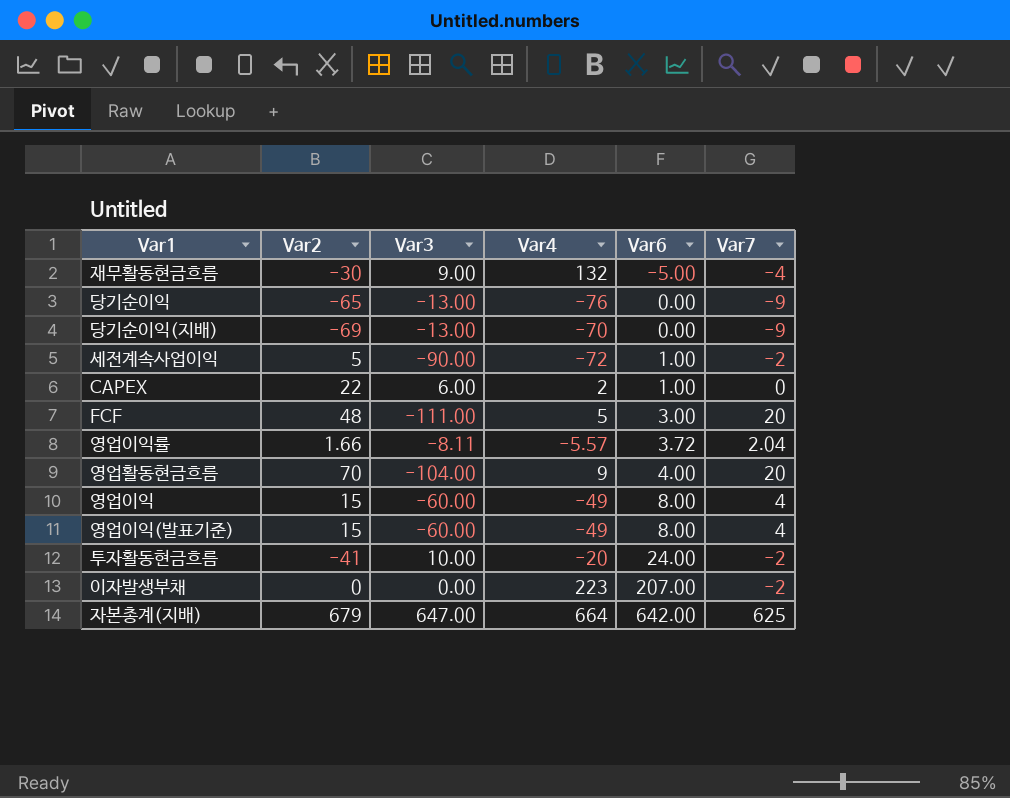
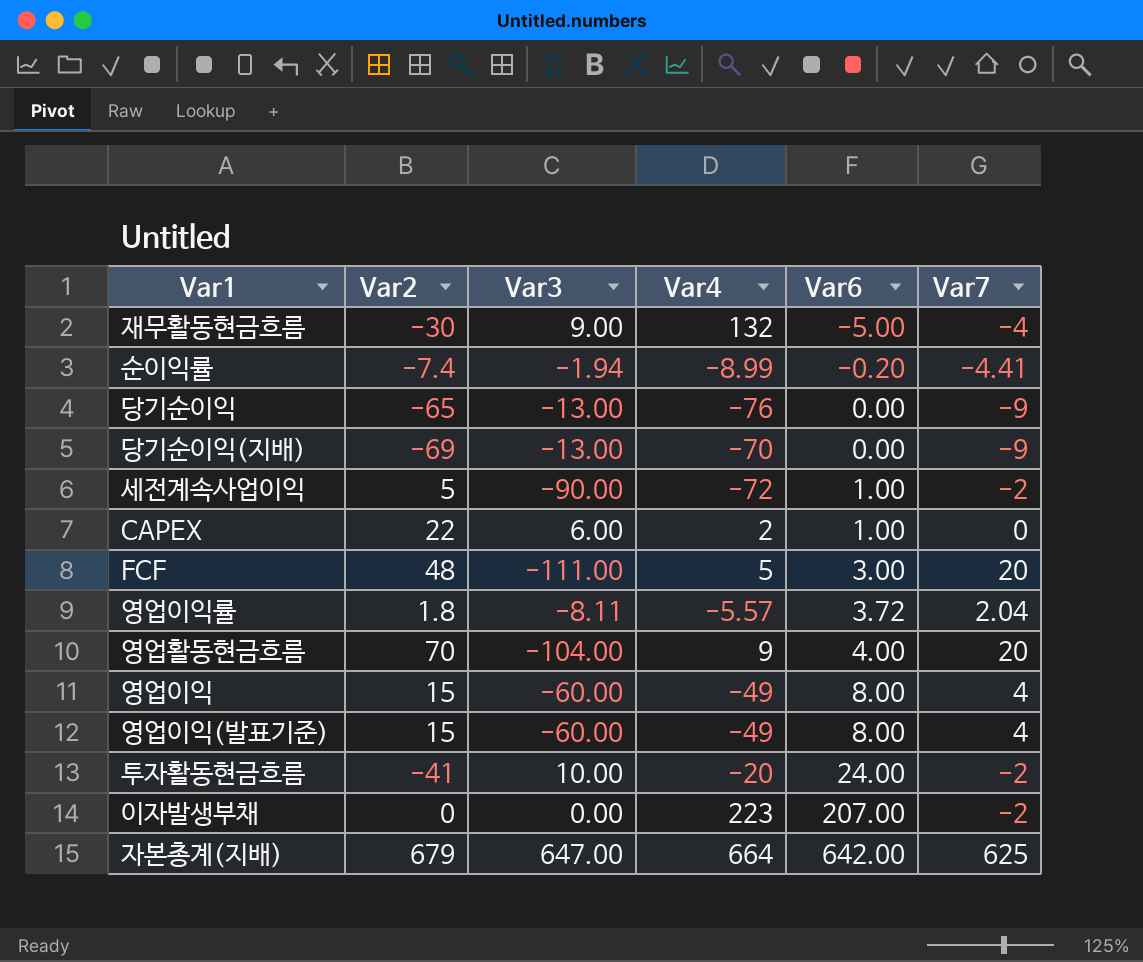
row 순이익률: none -> -7.4 | -1.94 | -8.99 | -0.20 | -4.41
영업이익률 | Var2: 1.66 -> 1.8

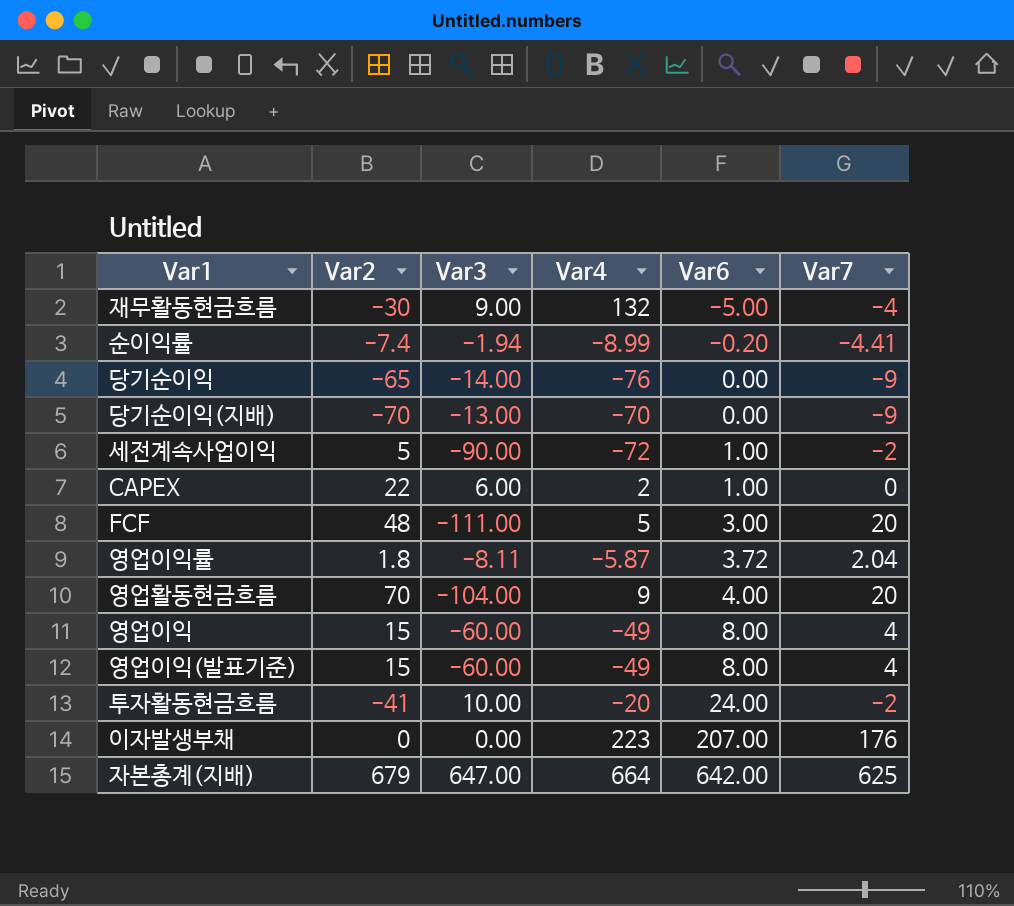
당기순이익 | Var3: -13.00 -> -14.00
당기순이익(지배) | Var2: -69 -> -70
영업이익률 | Var4: -5.57 -> -5.87
이자발생부채 | Var7: -2 -> 176

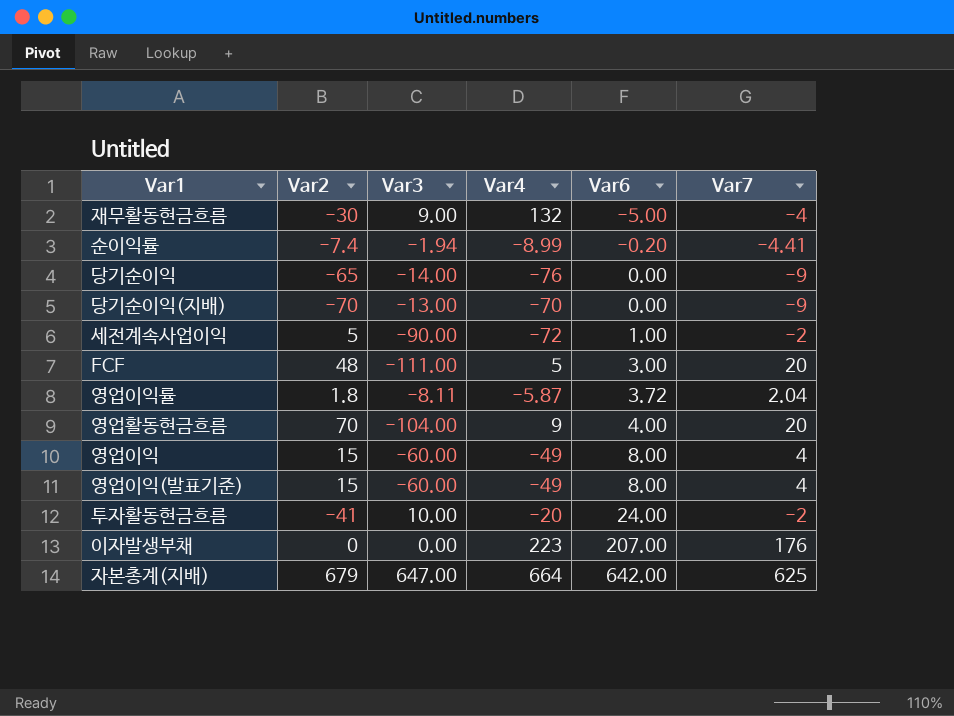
row CAPEX: 22 | 6.00 | 2 | 1.00 | 0 -> none

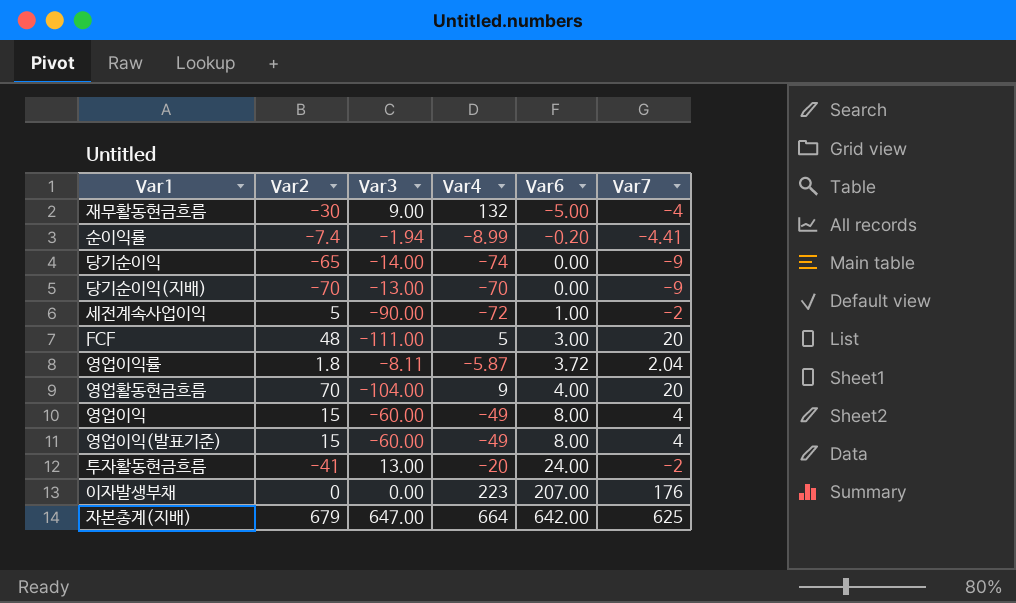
당기순이익 | Var4: -76 -> -74
투자활동현금흐름 | Var3: 10.00 -> 13.00

